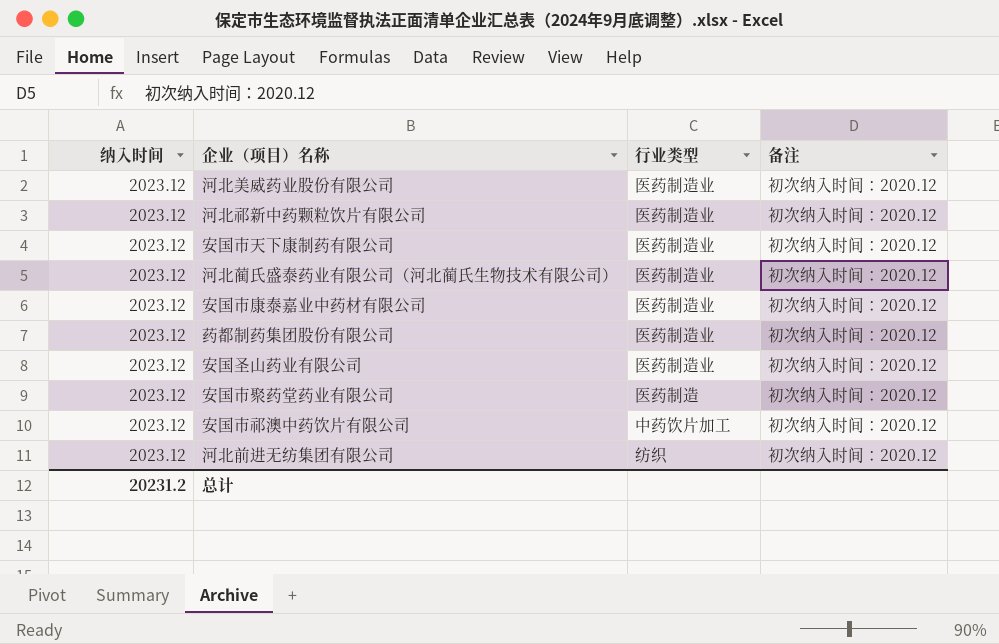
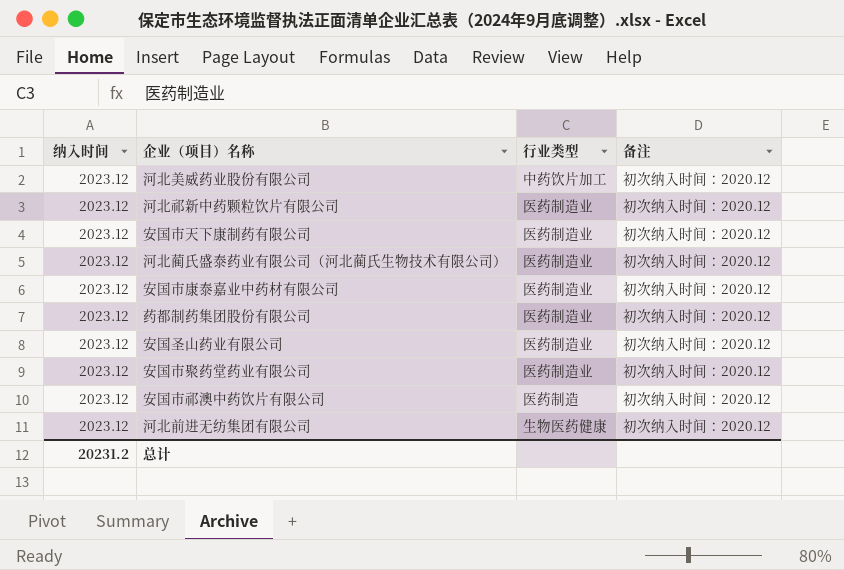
河北美威药业股份有限公司 | 行业类型: 医药制造业 -> 中药饮片加工
安国市聚药堂药业有限公司 | 行业类型: 医药制造 -> 医药制造业
安国市祁澳中药饮片有限公司 | 行业类型: 中药饮片加工 -> 医药制造
河北前进无纺集团有限公司 | 行业类型: 纺织 -> 生物医药健康

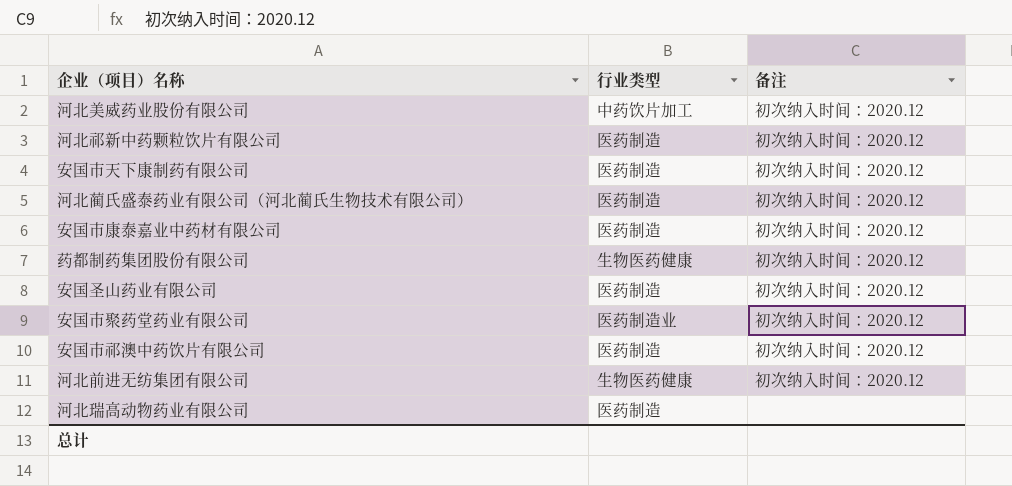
column 纳入时间 | position: 1 -> none
河北祁新中药颗粒饮片有限公司 | 行业类型: 医药制造业 -> 医药制造
安国市天下康制药有限公司 | 行业类型: 医药制造业 -> 医药制造
河北蔺氏盛泰药业有限公司（河北蔺氏生物技术有限公司） | 行业类型: 医药制造业 -> 医药制造
安国市康泰嘉业中药材有限公司 | 行业类型: 医药制造业 -> 医药制造
药都制药集团股份有限公司 | 行业类型: 医药制造业 -> 生物医药健康
安国圣山药业有限公司 | 行业类型: 医药制造业 -> 医药制造
row 河北瑞高动物药业有限公司: none -> 医药制造 | none

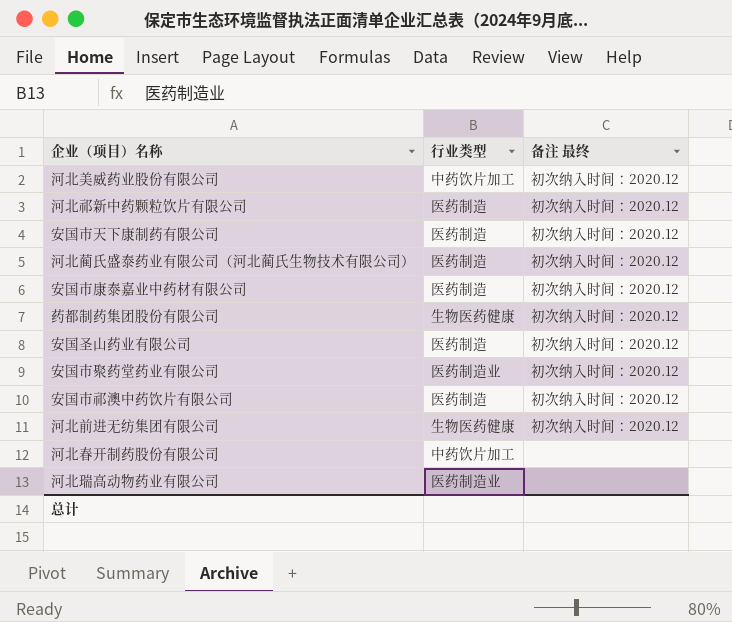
column name: 备注 -> 备注 最终
row 河北春开制药股份有限公司: none -> 中药饮片加工 | none
河北瑞高动物药业有限公司 | 行业类型: 医药制造 -> 医药制造业

